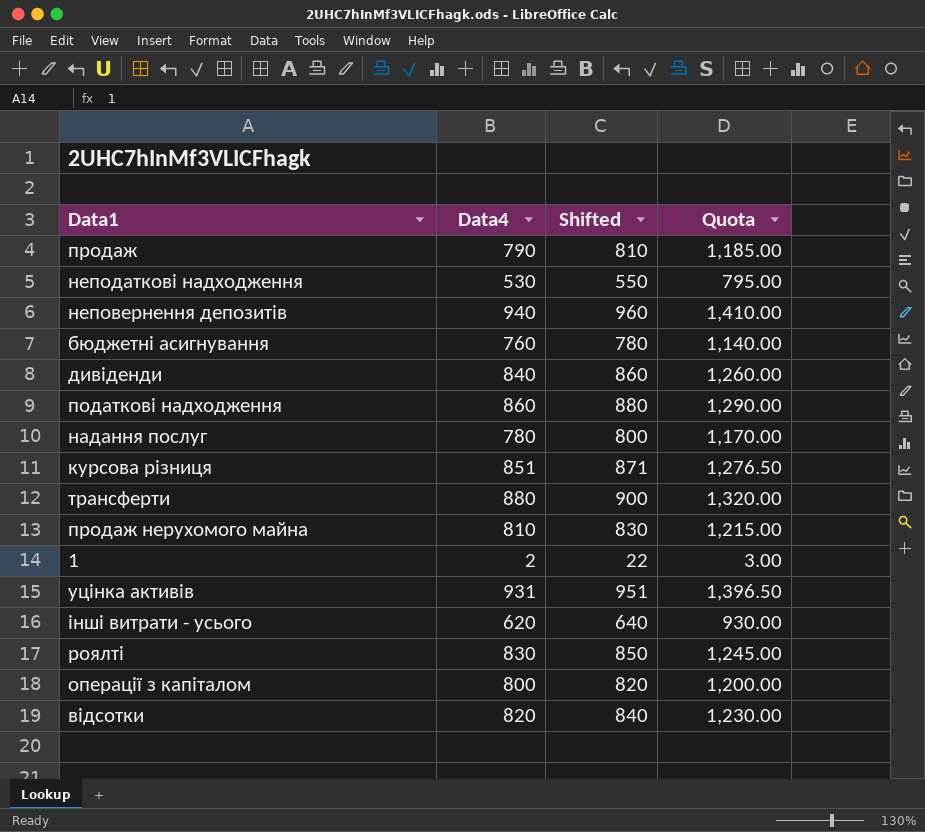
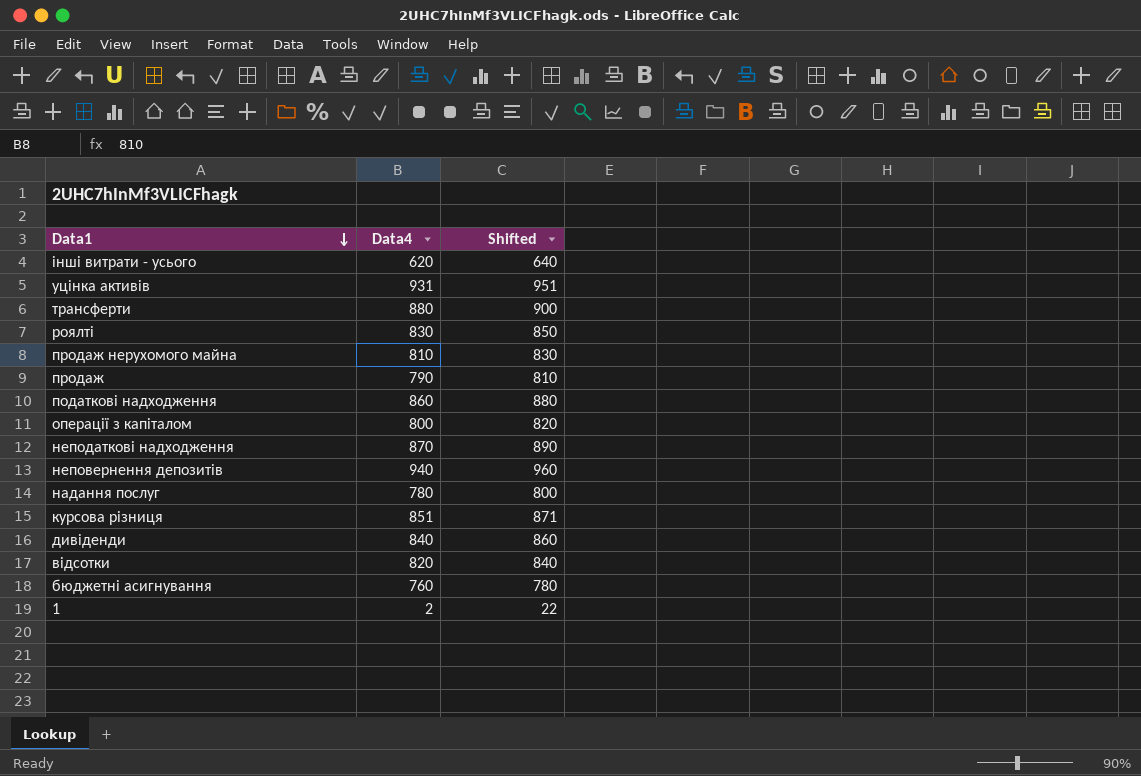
row order: none -> Data1 descending
column Quota | formula: [Data4] * 1.5 -> none
неподаткові надходження | Data4: 530 -> 870
неподаткові надходження | Shifted: 550 -> 890

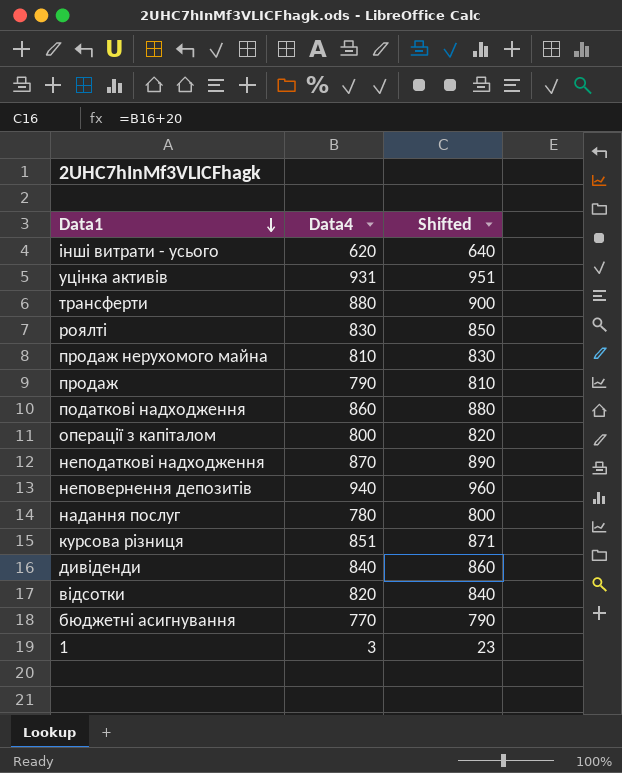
бюджетні асигнування | Data4: 760 -> 770
бюджетні асигнування | Shifted: 780 -> 790
1 | Data4: 2 -> 3
1 | Shifted: 22 -> 23

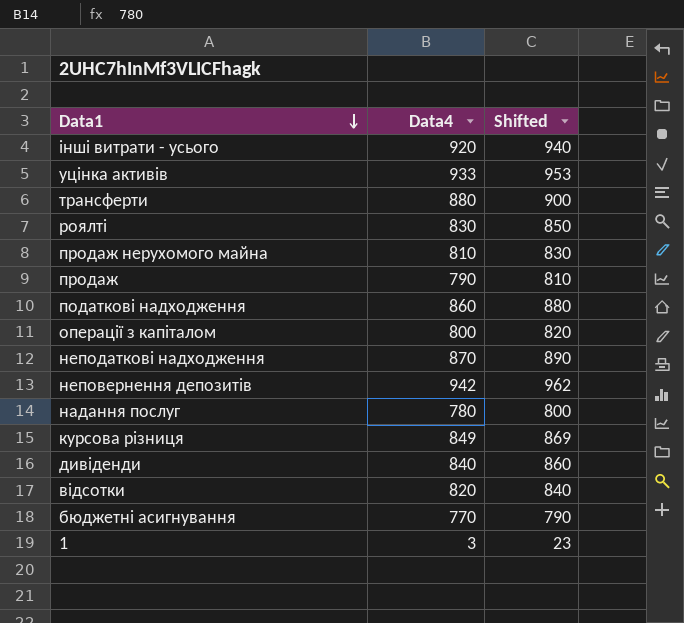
інші витрати - усього | Data4: 620 -> 920
інші витрати - усього | Shifted: 640 -> 940
уцінка активів | Data4: 931 -> 933
уцінка активів | Shifted: 951 -> 953
неповернення депозитів | Data4: 940 -> 942
неповернення депозитів | Shifted: 960 -> 962
курсова різниця | Data4: 851 -> 849
курсова різниця | Shifted: 871 -> 869

